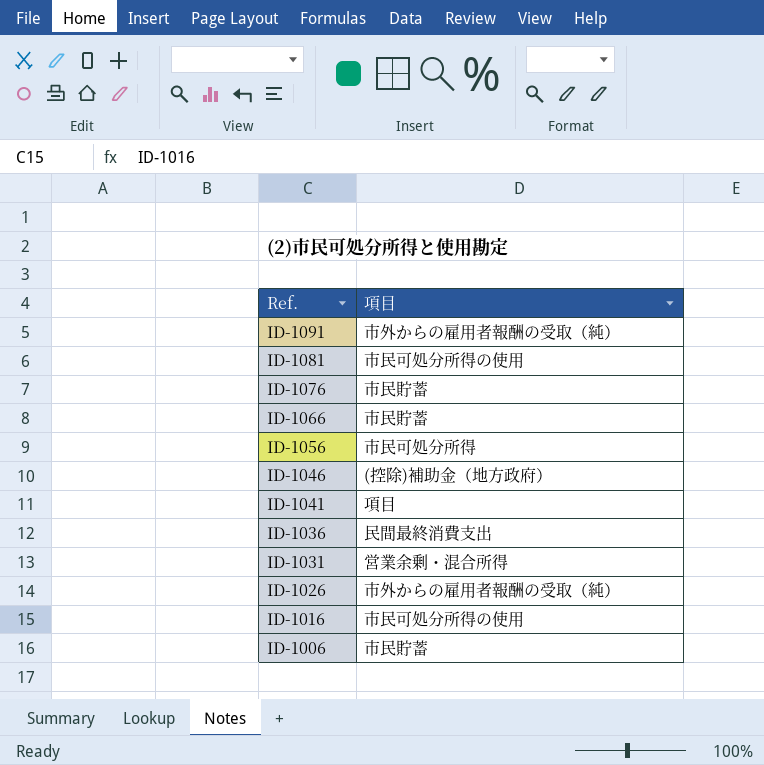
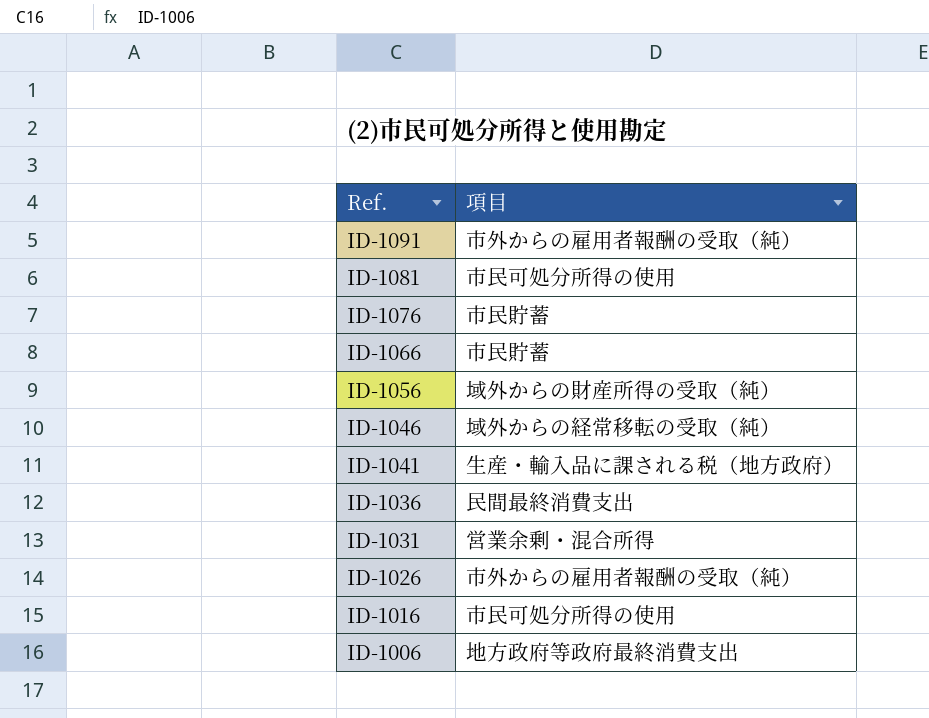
ID-1056 | 項目: 市民可処分所得 -> 域外からの財産所得の受取（純）
ID-1046 | 項目: (控除)補助金（地方政府） -> 域外からの経常移転の受取（純）
ID-1041 | 項目: 項目 -> 生産・輸入品に課される税（地方政府）
ID-1006 | 項目: 市民貯蓄 -> 地方政府等政府最終消費支出

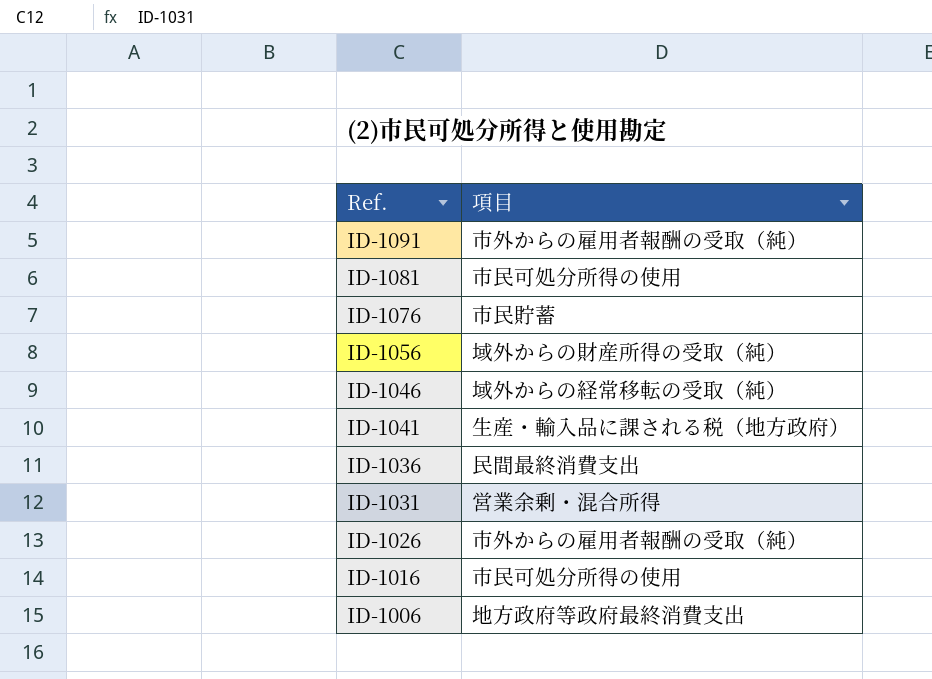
row ID-1066: 市民貯蓄 -> none

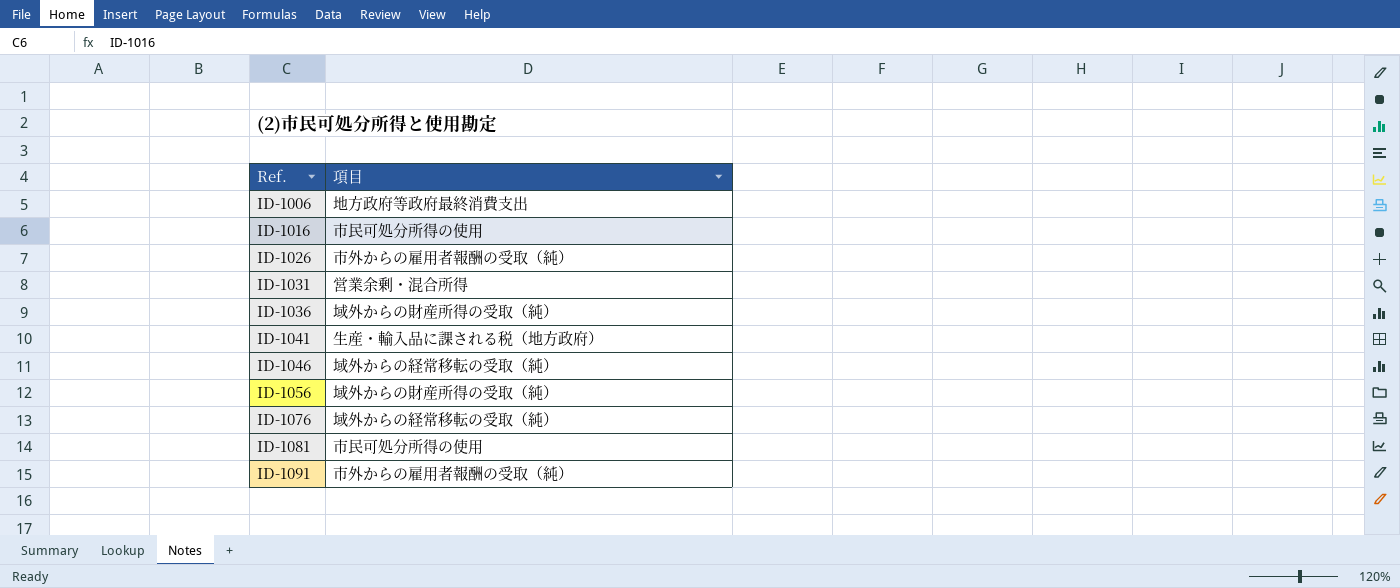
row order: Ref. descending -> Ref. ascending
ID-1036 | 項目: 民間最終消費支出 -> 域外からの財産所得の受取（純）
ID-1076 | 項目: 市民貯蓄 -> 域外からの経常移転の受取（純）

